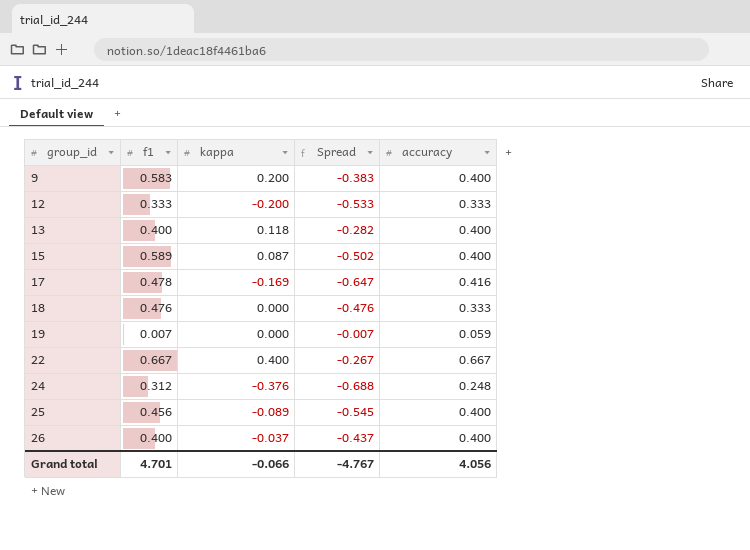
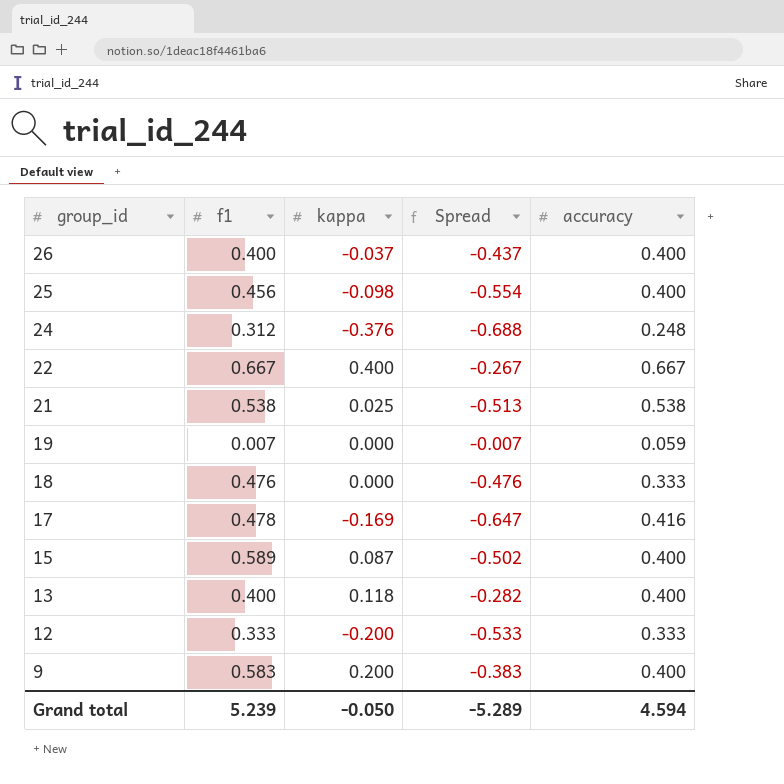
row order: group_id ascending -> group_id descending
25 | kappa: -0.089 -> -0.098
25 | Spread: -0.545 -> -0.554
row 21: none -> 0.538 | 0.025 | -0.513 | 0.538
Grand total | f1: 4.701 -> 5.239
Grand total | kappa: -0.066 -> -0.050
Grand total | Spread: -4.767 -> -5.289
Grand total | accuracy: 4.056 -> 4.594

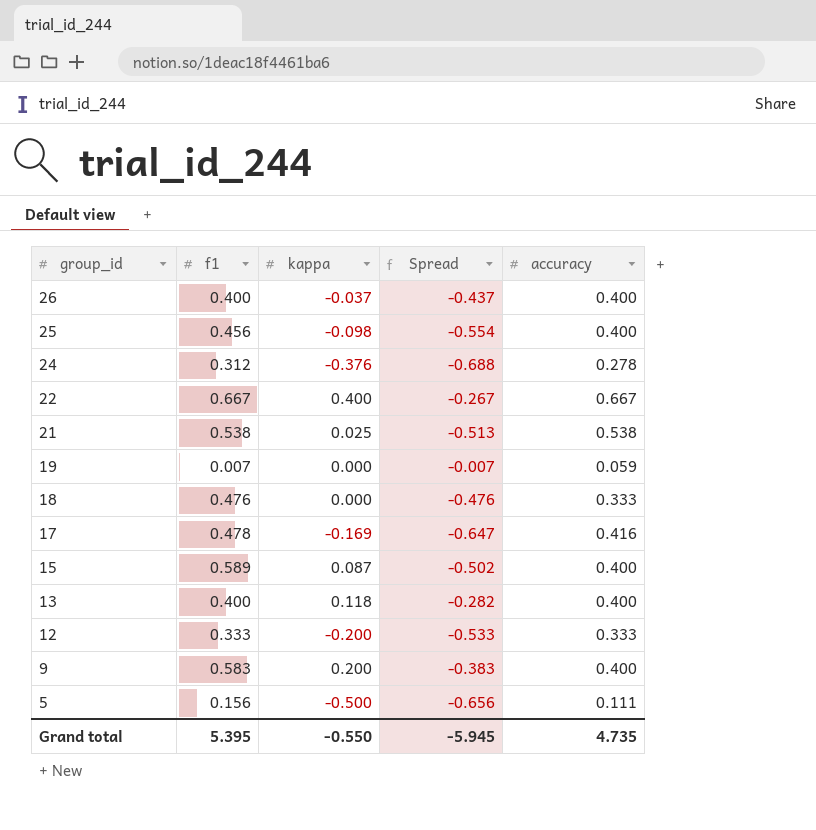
24 | accuracy: 0.248 -> 0.278
row 5: none -> 0.156 | -0.500 | -0.656 | 0.111
Grand total | f1: 5.239 -> 5.395
Grand total | kappa: -0.050 -> -0.550
Grand total | Spread: -5.289 -> -5.945
Grand total | accuracy: 4.594 -> 4.735

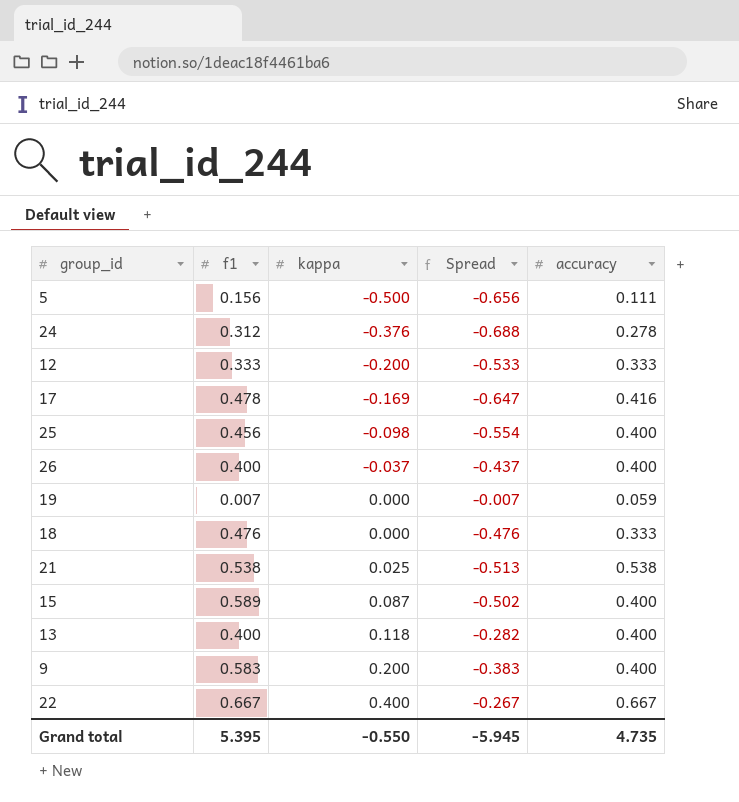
row order: group_id descending -> kappa ascending

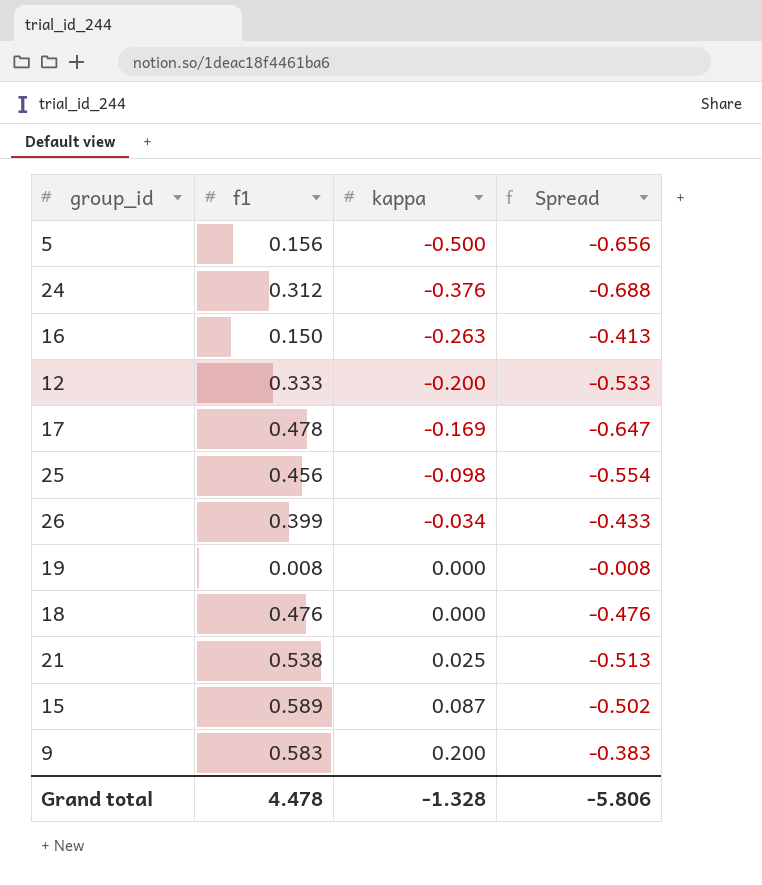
column accuracy | position: 5 -> none
row 13: 0.400 | 0.118 | -0.282 | 0.400 -> none
row 22: 0.667 | 0.400 | -0.267 | 0.667 -> none
row 16: none -> 0.150 | -0.263 | -0.413
26 | f1: 0.400 -> 0.399
26 | kappa: -0.037 -> -0.034
26 | Spread: -0.437 -> -0.433
19 | f1: 0.007 -> 0.008
19 | Spread: -0.007 -> -0.008
Grand total | f1: 5.395 -> 4.478
Grand total | kappa: -0.550 -> -1.328
Grand total | Spread: -5.945 -> -5.806

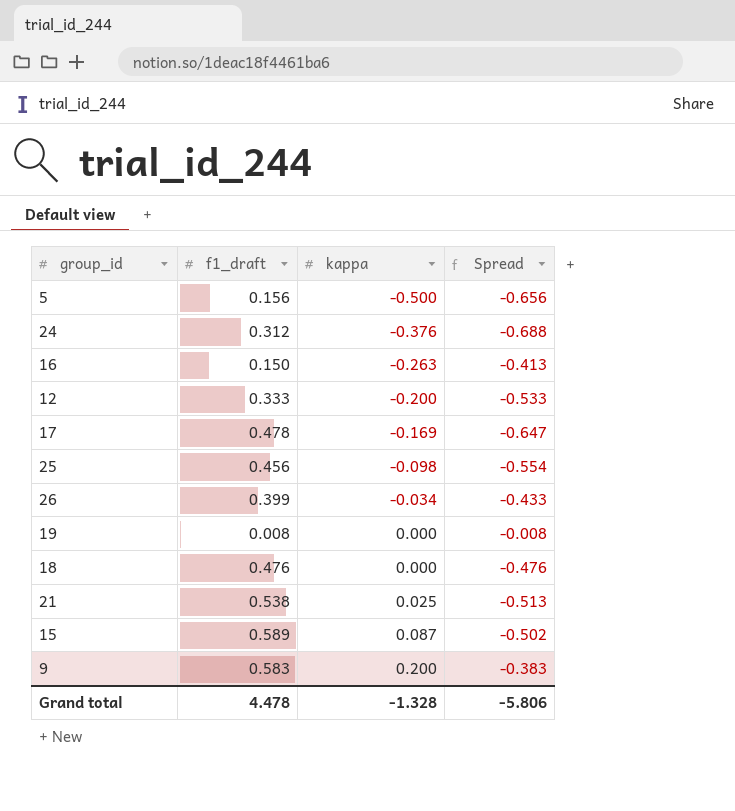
column name: f1 -> f1_draft

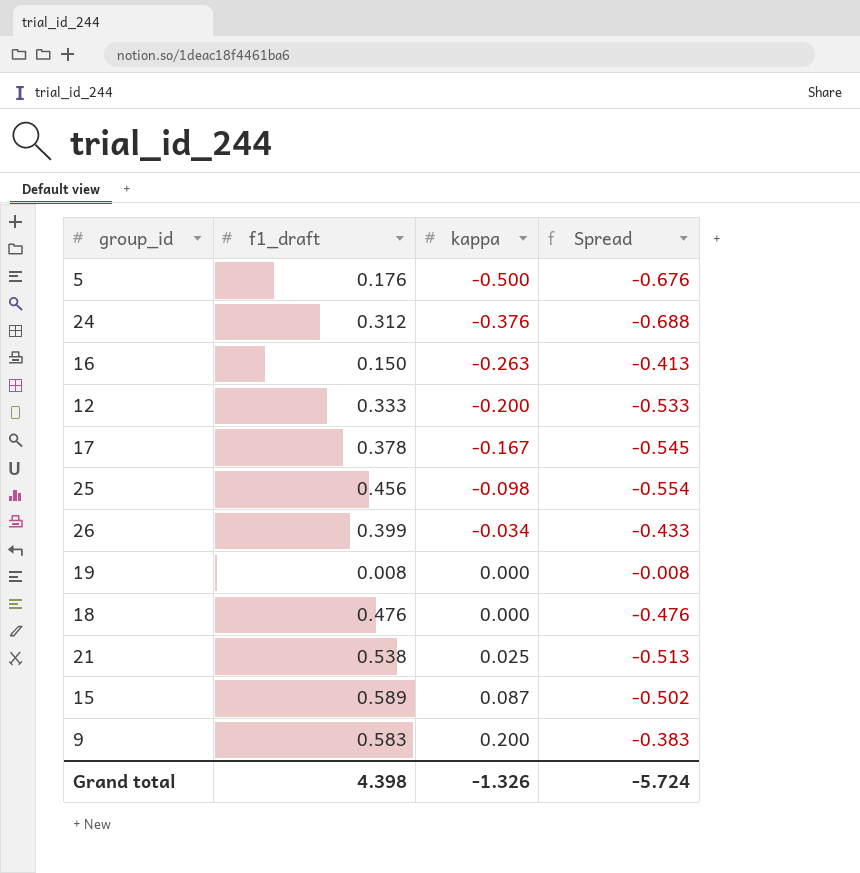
5 | f1_draft: 0.156 -> 0.176
5 | Spread: -0.656 -> -0.676
17 | f1_draft: 0.478 -> 0.378
17 | kappa: -0.169 -> -0.167
17 | Spread: -0.647 -> -0.545
Grand total | f1_draft: 4.478 -> 4.398
Grand total | kappa: -1.328 -> -1.326
Grand total | Spread: -5.806 -> -5.724

